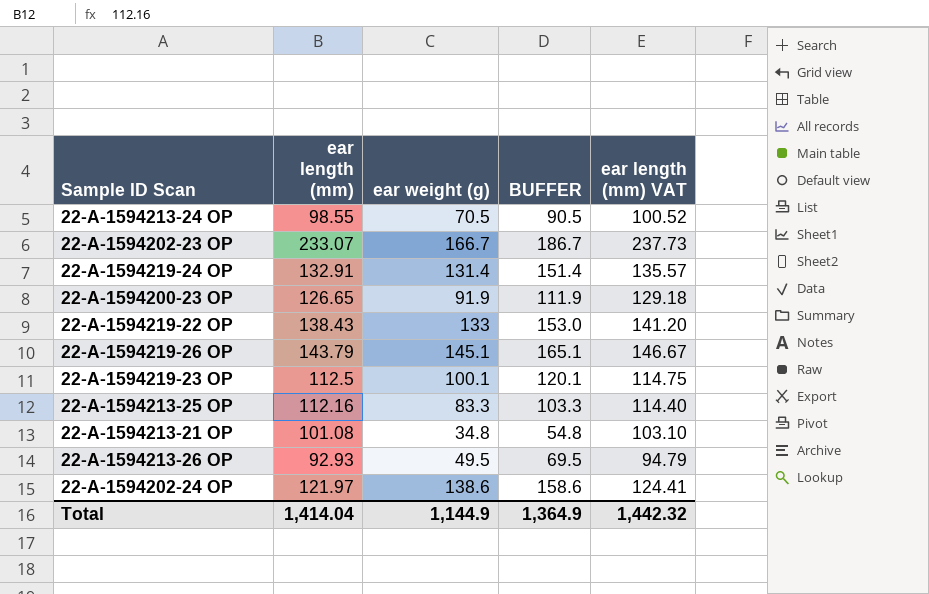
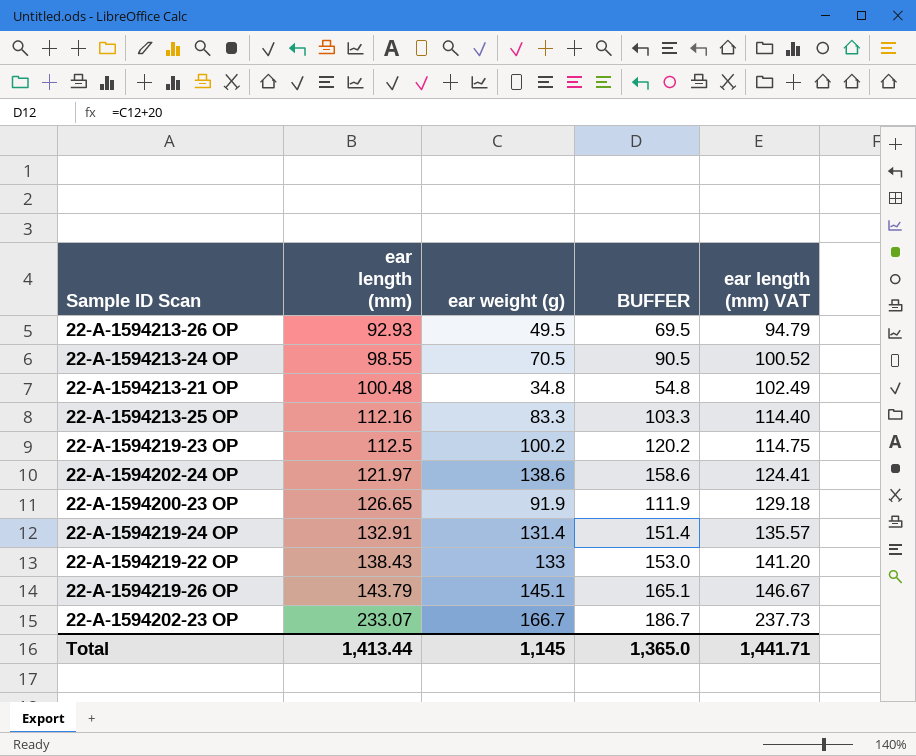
row order: none -> ear length (mm) ascending
22-A-1594213-21 OP | ear length (mm): 101.08 -> 100.48
22-A-1594213-21 OP | ear length (mm) VAT: 103.10 -> 102.49
22-A-1594219-23 OP | ear weight (g): 100.1 -> 100.2
22-A-1594219-23 OP | BUFFER: 120.1 -> 120.2
Total | ear length (mm): 1,414.04 -> 1,413.44
Total | ear weight (g): 1,144.9 -> 1,145
Total | BUFFER: 1,364.9 -> 1,365.0
Total | ear length (mm) VAT: 1,442.32 -> 1,441.71

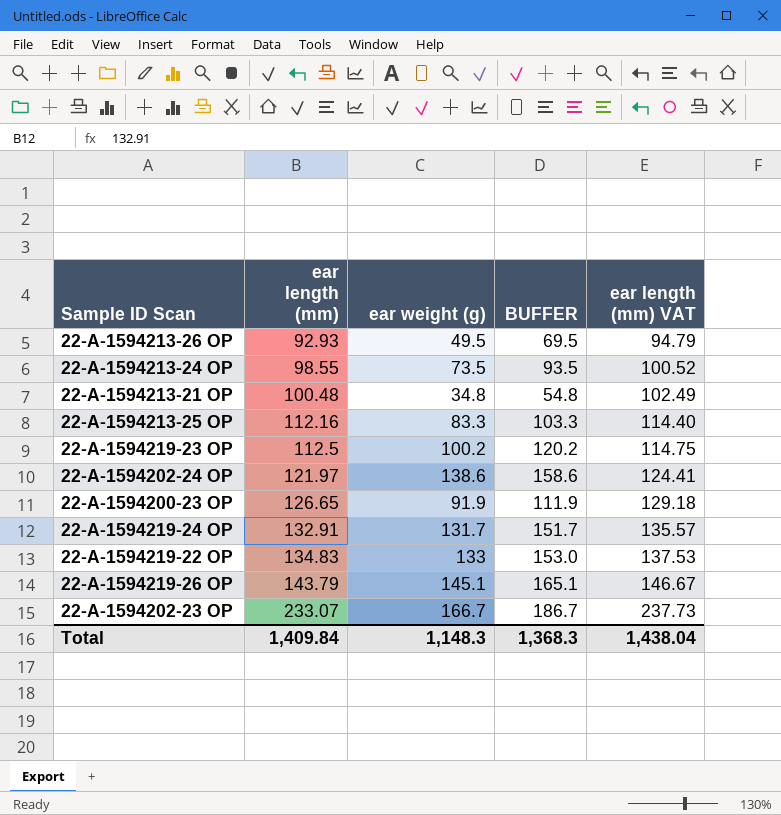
22-A-1594213-24 OP | ear weight (g): 70.5 -> 73.5
22-A-1594213-24 OP | BUFFER: 90.5 -> 93.5
22-A-1594219-24 OP | ear weight (g): 131.4 -> 131.7
22-A-1594219-24 OP | BUFFER: 151.4 -> 151.7
22-A-1594219-22 OP | ear length (mm): 138.43 -> 134.83
22-A-1594219-22 OP | ear length (mm) VAT: 141.20 -> 137.53
Total | ear length (mm): 1,413.44 -> 1,409.84
Total | ear weight (g): 1,145 -> 1,148.3
Total | BUFFER: 1,365.0 -> 1,368.3
Total | ear length (mm) VAT: 1,441.71 -> 1,438.04

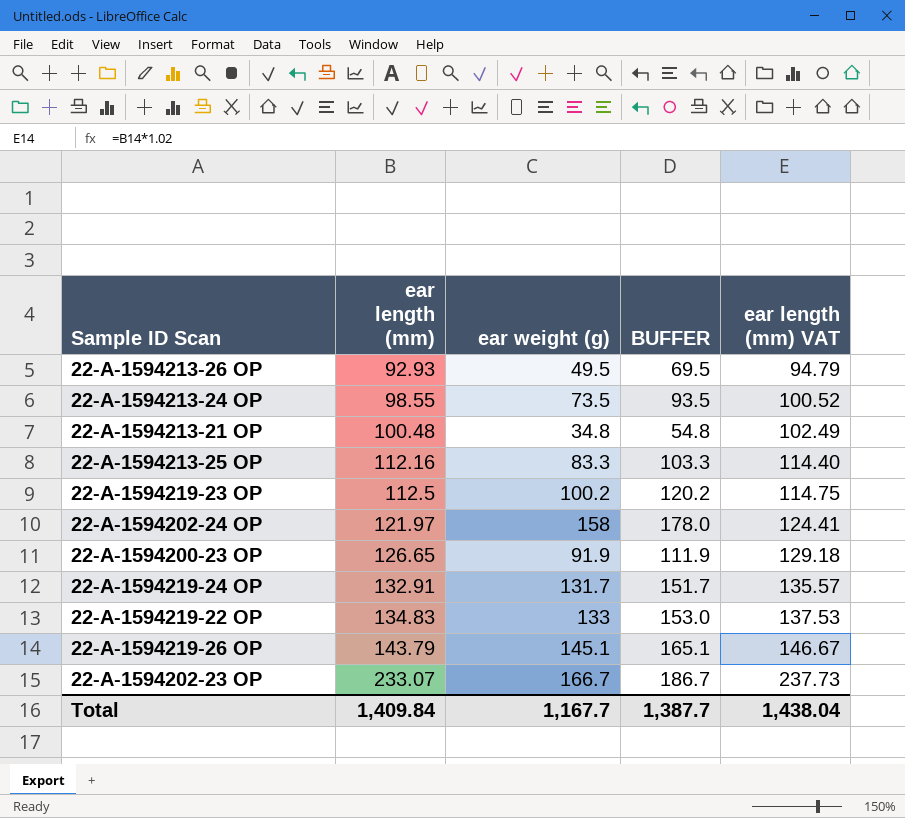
22-A-1594202-24 OP | ear weight (g): 138.6 -> 158
22-A-1594202-24 OP | BUFFER: 158.6 -> 178.0
Total | ear weight (g): 1,148.3 -> 1,167.7
Total | BUFFER: 1,368.3 -> 1,387.7

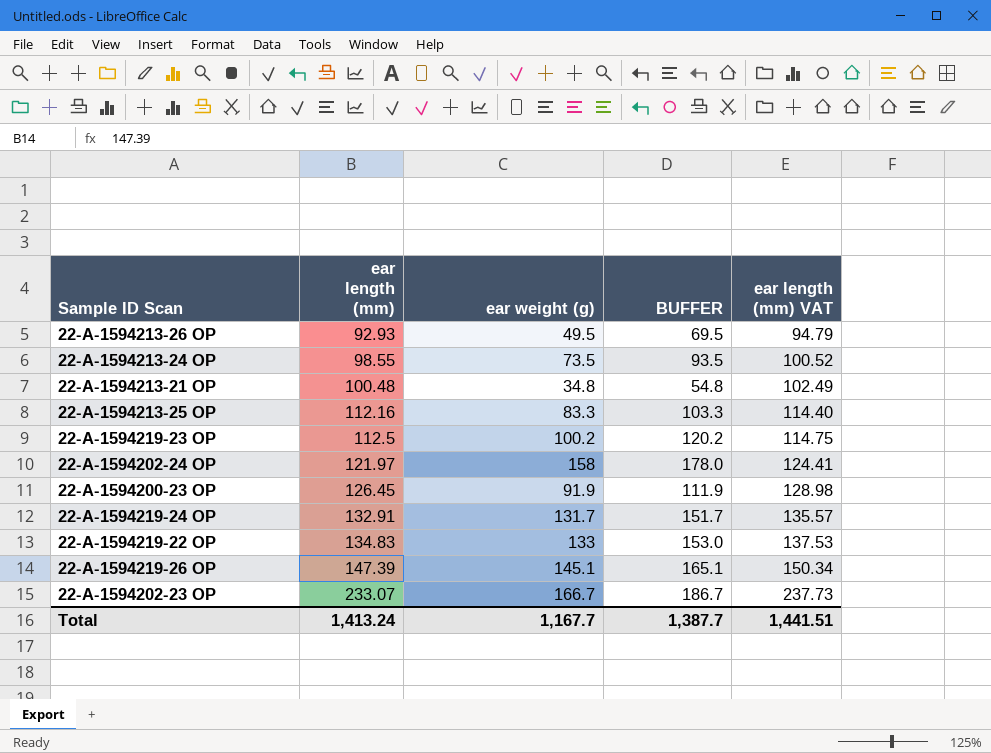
22-A-1594200-23 OP | ear length (mm): 126.65 -> 126.45
22-A-1594200-23 OP | ear length (mm) VAT: 129.18 -> 128.98
22-A-1594219-26 OP | ear length (mm): 143.79 -> 147.39
22-A-1594219-26 OP | ear length (mm) VAT: 146.67 -> 150.34
Total | ear length (mm): 1,409.84 -> 1,413.24
Total | ear length (mm) VAT: 1,438.04 -> 1,441.51

